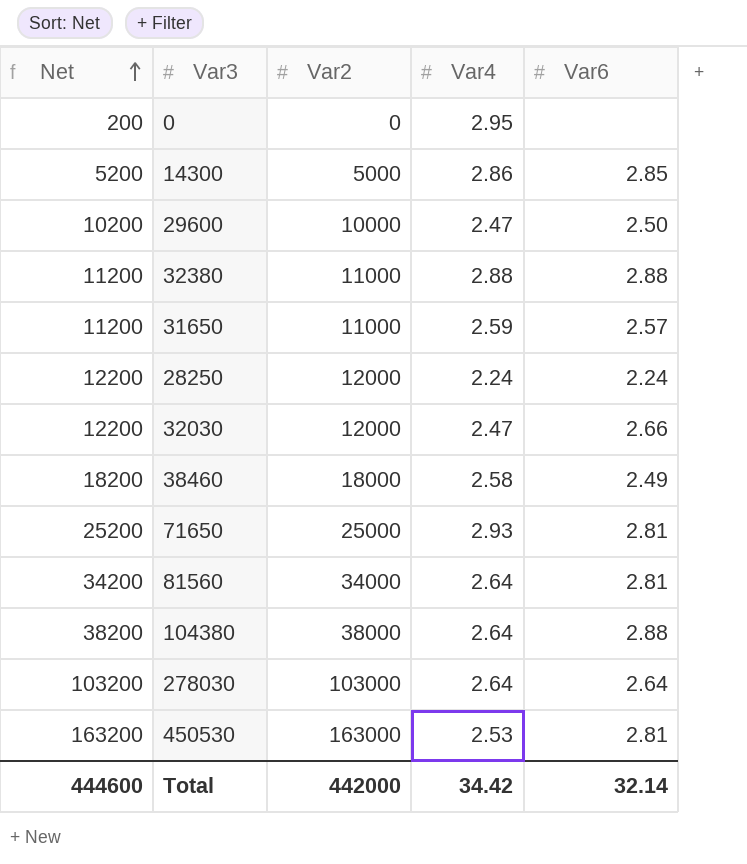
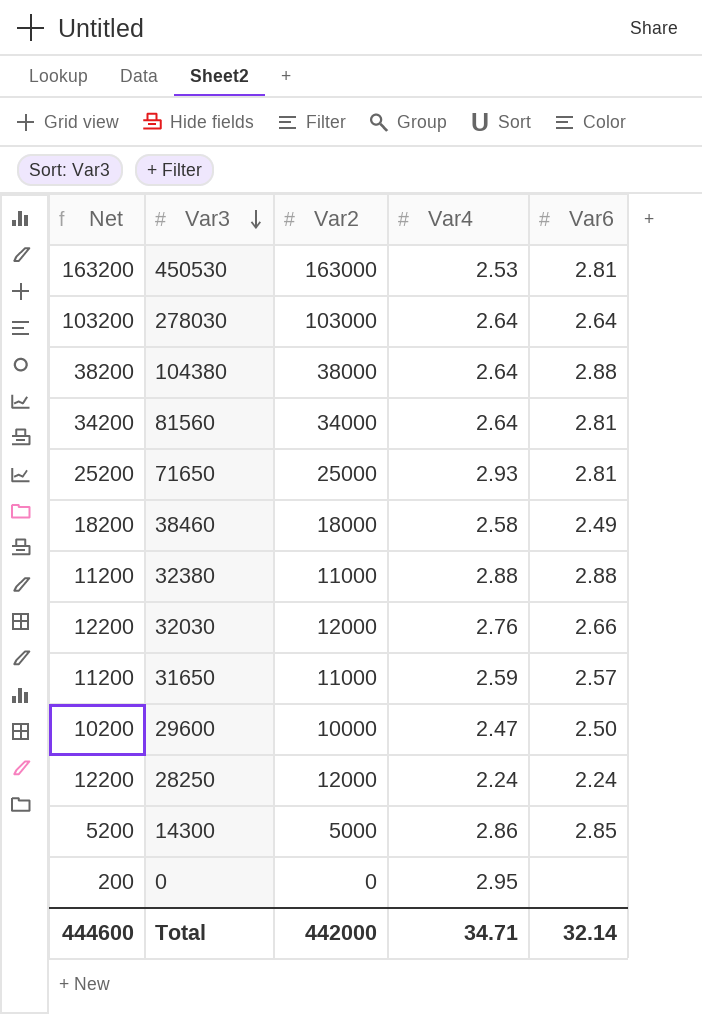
row order: Net ascending -> Var3 descending
32030 | Var4: 2.47 -> 2.76
Total | Var4: 34.42 -> 34.71

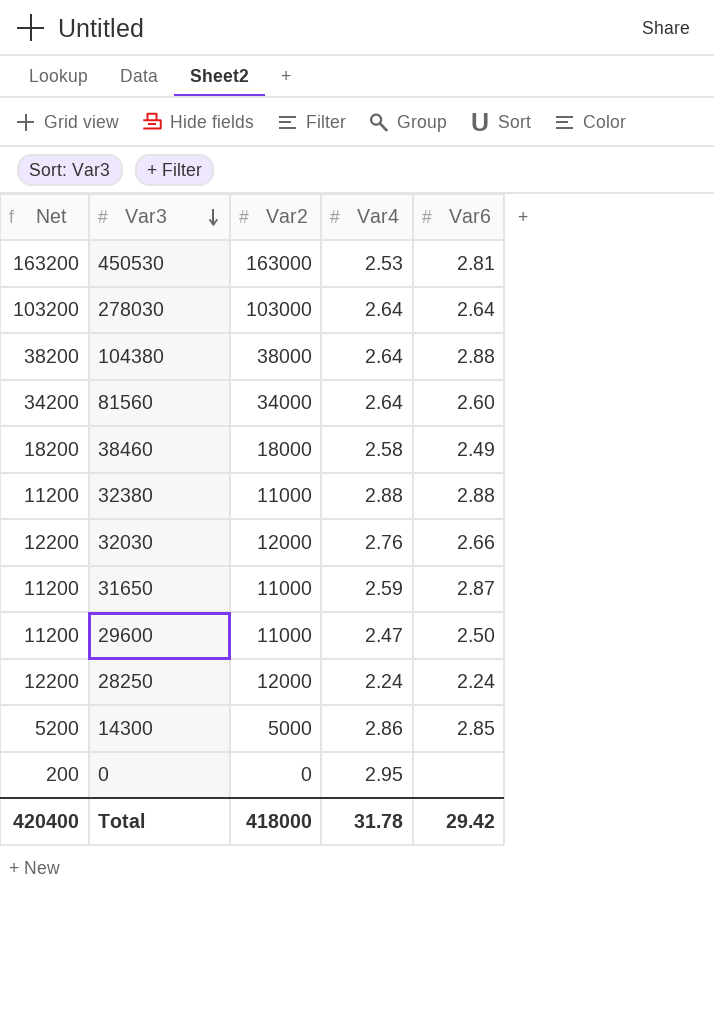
row 71650: 25200 | 25000 | 2.93 | 2.81 -> none
81560 | Var6: 2.81 -> 2.60
31650 | Var6: 2.57 -> 2.87
29600 | Net: 10200 -> 11200
29600 | Var2: 10000 -> 11000
Total | Net: 444600 -> 420400
Total | Var2: 442000 -> 418000
Total | Var4: 34.71 -> 31.78
Total | Var6: 32.14 -> 29.42

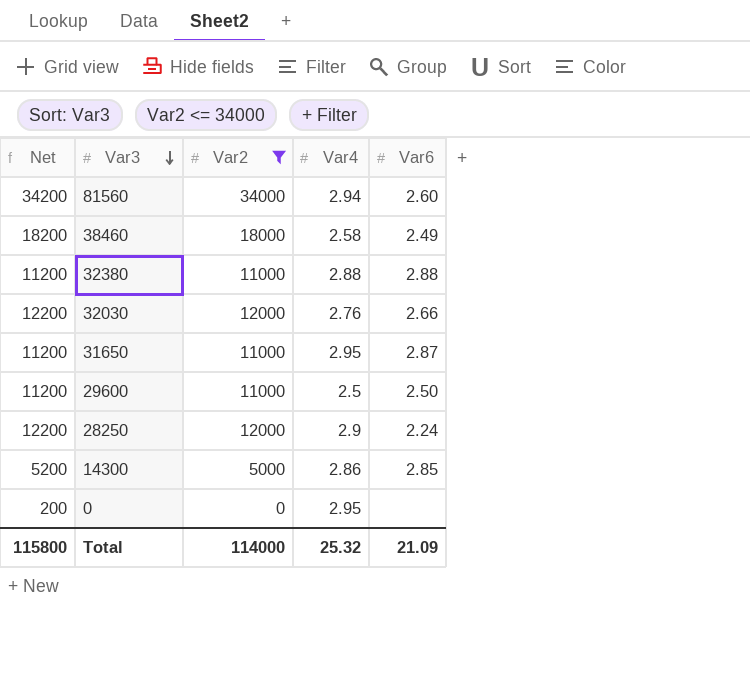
filter: none -> Var2 <= 34000
81560 | Var4: 2.64 -> 2.94
31650 | Var4: 2.59 -> 2.95
29600 | Var4: 2.47 -> 2.5
28250 | Var4: 2.24 -> 2.9
Total | Net: 420400 -> 115800
Total | Var2: 418000 -> 114000
Total | Var4: 31.78 -> 25.32
Total | Var6: 29.42 -> 21.09

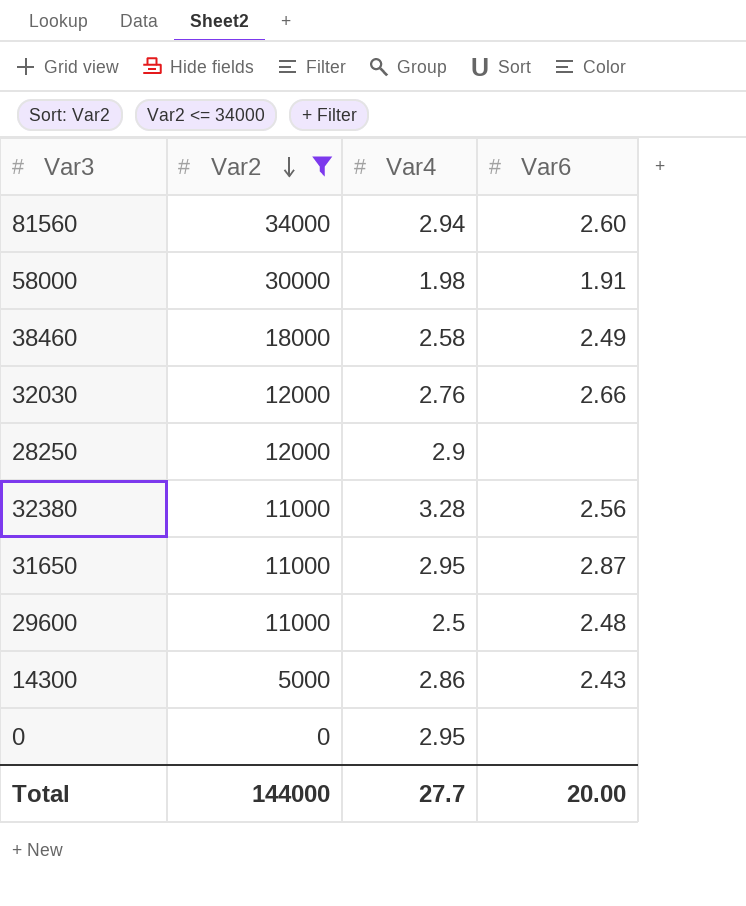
row order: Var3 descending -> Var2 descending
column Net | formula: [Var2] + 200 -> none
row 58000: none -> 30000 | 1.98 | 1.91
28250 | Var6: 2.24 -> none
32380 | Var4: 2.88 -> 3.28
32380 | Var6: 2.88 -> 2.56
29600 | Var6: 2.50 -> 2.48
14300 | Var6: 2.85 -> 2.43
Total | Var2: 114000 -> 144000
Total | Var4: 25.32 -> 27.7
Total | Var6: 21.09 -> 20.00

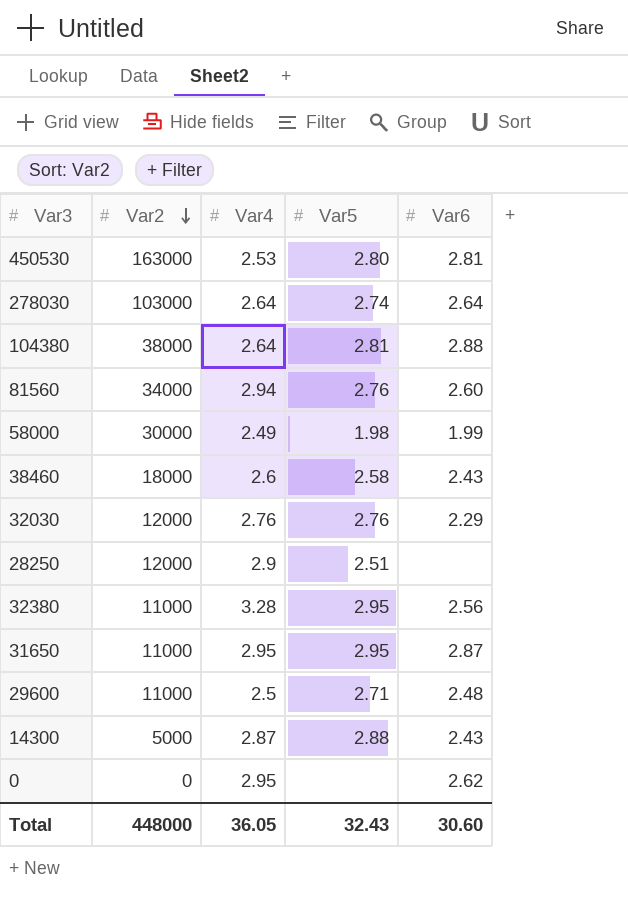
filter: Var2 <= 34000 -> none
column Var5 | position: none -> 4
58000 | Var4: 1.98 -> 2.49
58000 | Var6: 1.91 -> 1.99
38460 | Var4: 2.58 -> 2.6
38460 | Var6: 2.49 -> 2.43
32030 | Var6: 2.66 -> 2.29
14300 | Var4: 2.86 -> 2.87
0 | Var6: none -> 2.62
Total | Var2: 144000 -> 448000
Total | Var4: 27.7 -> 36.05
Total | Var6: 20.00 -> 30.60

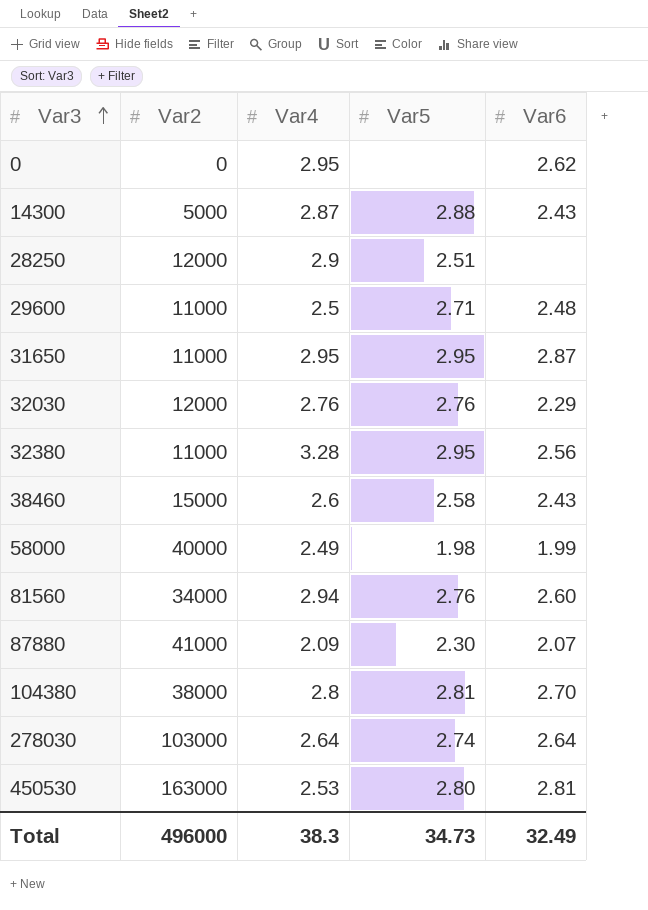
row order: Var2 descending -> Var3 ascending
38460 | Var2: 18000 -> 15000
58000 | Var2: 30000 -> 40000
row 87880: none -> 41000 | 2.09 | 2.30 | 2.07
104380 | Var4: 2.64 -> 2.8
104380 | Var6: 2.88 -> 2.70
Total | Var2: 448000 -> 496000
Total | Var4: 36.05 -> 38.3
Total | Var5: 32.43 -> 34.73
Total | Var6: 30.60 -> 32.49

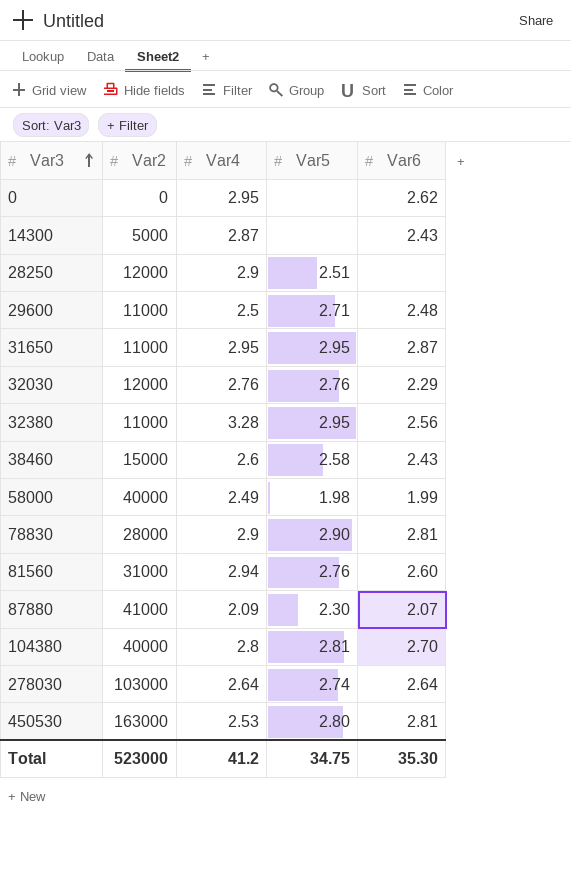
14300 | Var5: 2.88 -> none
row 78830: none -> 28000 | 2.9 | 2.90 | 2.81
81560 | Var2: 34000 -> 31000
104380 | Var2: 38000 -> 40000
Total | Var2: 496000 -> 523000
Total | Var4: 38.3 -> 41.2
Total | Var5: 34.73 -> 34.75
Total | Var6: 32.49 -> 35.30

